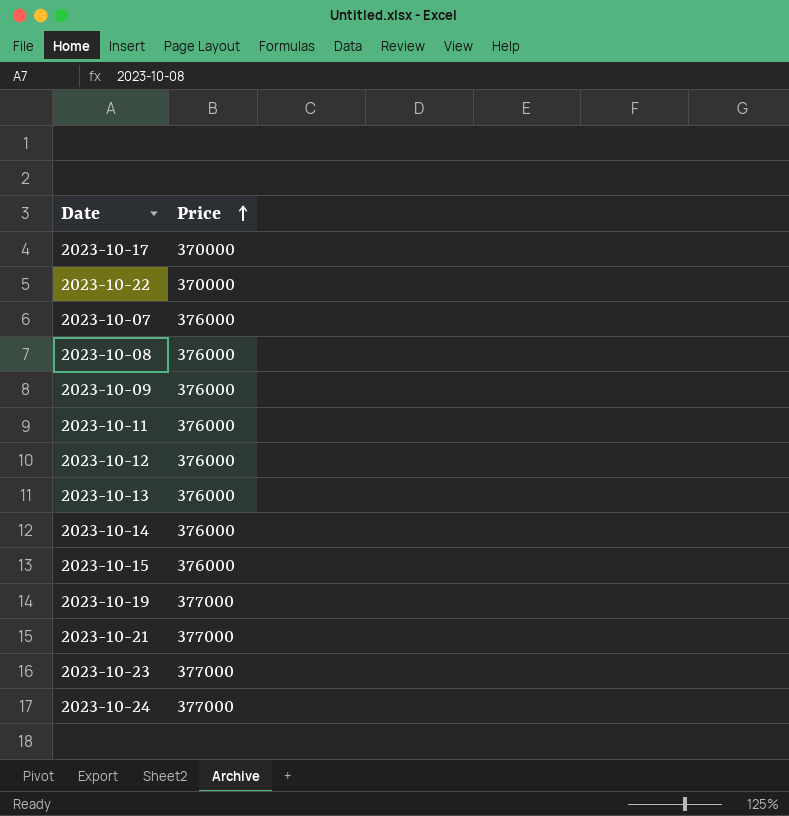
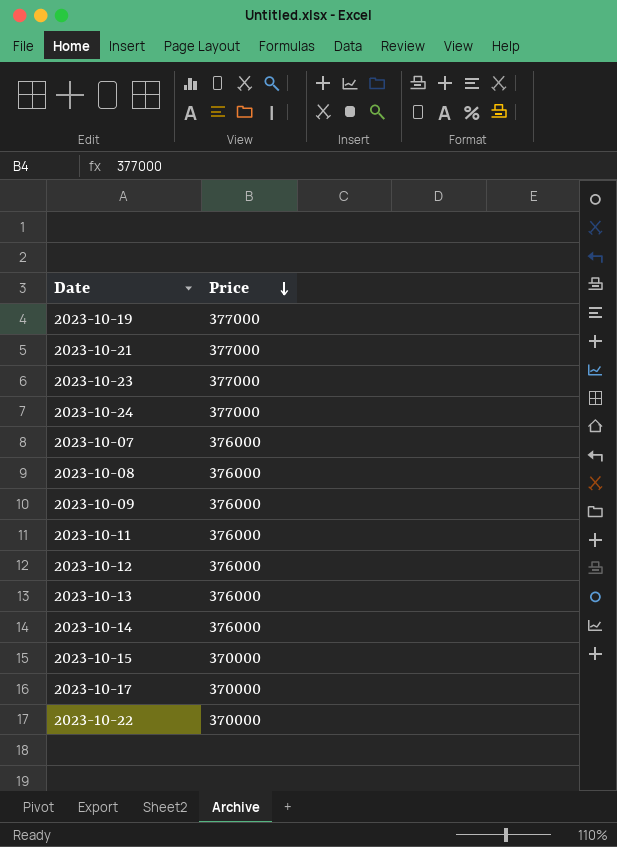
row order: Price ascending -> Price descending
2023-10-15 | Price: 376000 -> 370000

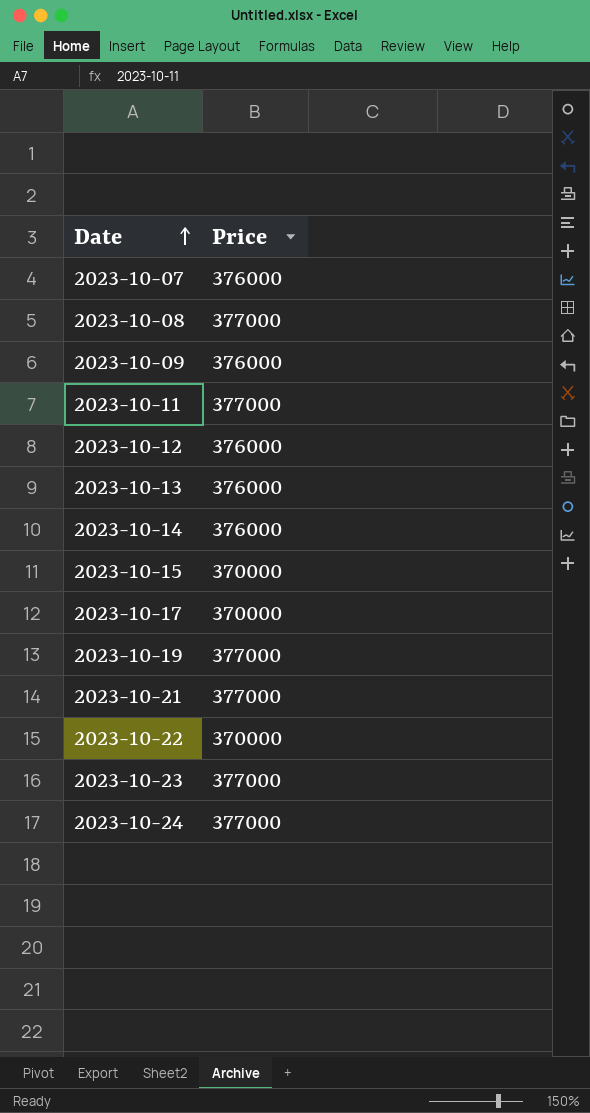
row order: Price descending -> Date ascending
2023-10-08 | Price: 376000 -> 377000
2023-10-11 | Price: 376000 -> 377000

